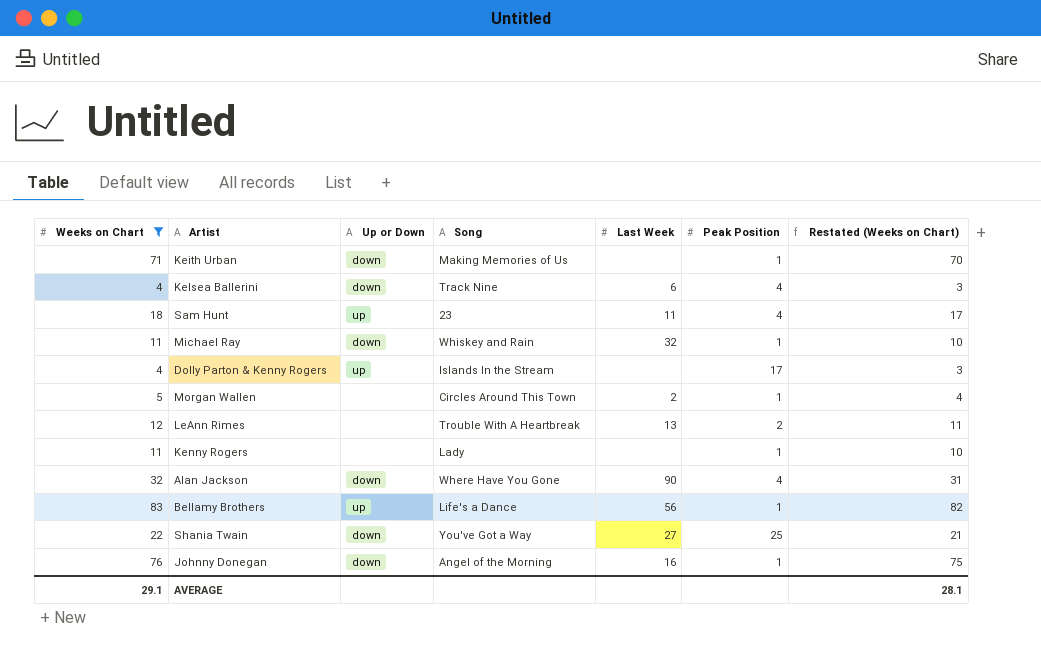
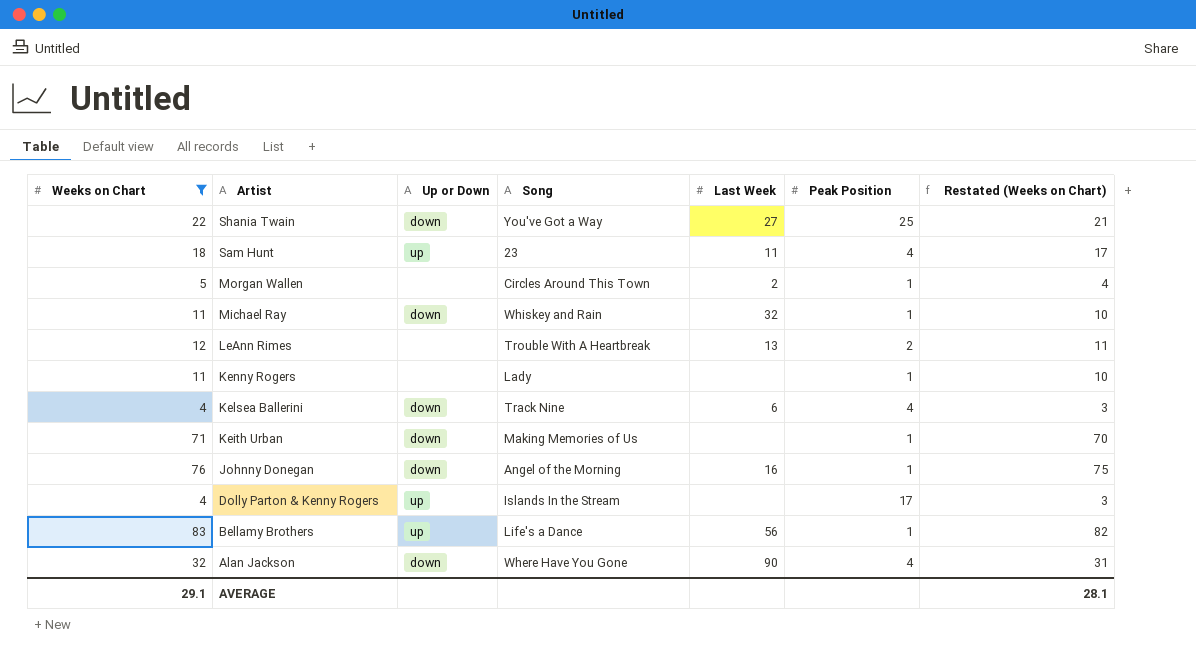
row order: none -> Artist descending

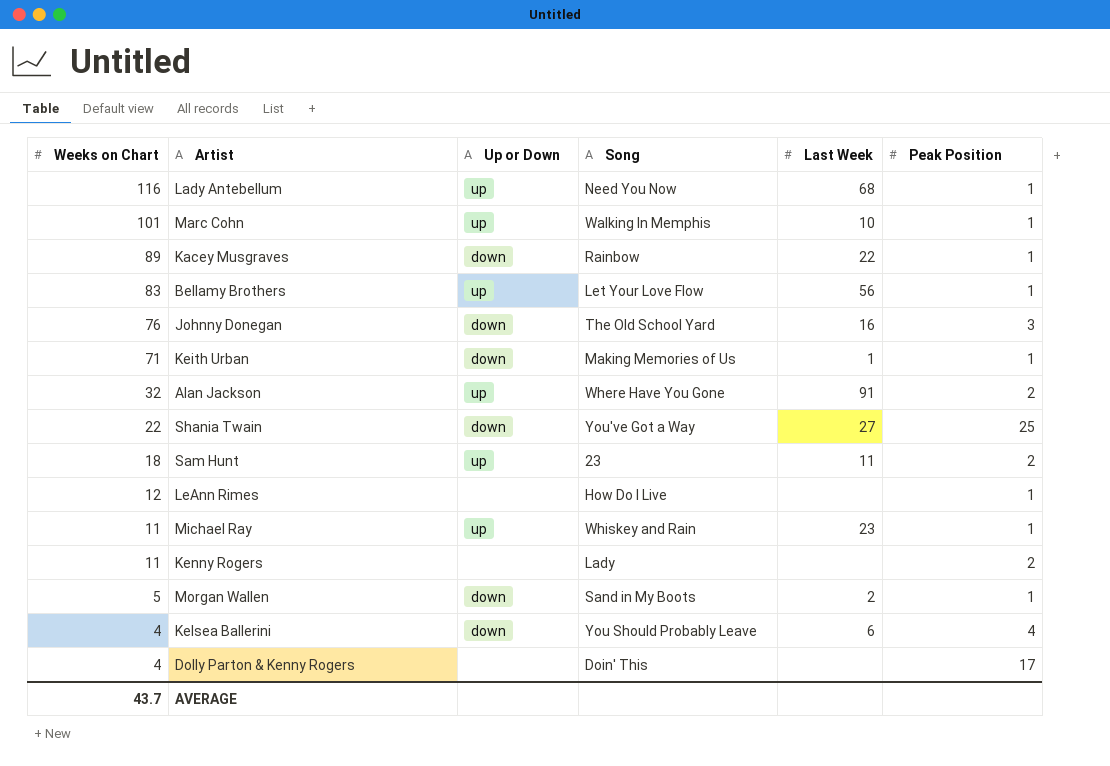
filter: Weeks on Chart <= 83 -> none
row order: Artist descending -> Weeks on Chart descending
column Restated (Weeks on Chart) | formula: [Weeks on Chart] - 1 -> none
Bellamy Brothers | Song: Life's a Dance -> Let Your Love Flow
Johnny Donegan | Song: Angel of the Morning -> The Old School Yard
Johnny Donegan | Peak Position: 1 -> 3
Keith Urban | Last Week: none -> 1
Alan Jackson | Up or Down: down -> up
Alan Jackson | Last Week: 90 -> 91
Alan Jackson | Peak Position: 4 -> 2
Sam Hunt | Peak Position: 4 -> 2
LeAnn Rimes | Song: Trouble With A Heartbreak -> How Do I Live
LeAnn Rimes | Last Week: 13 -> none
LeAnn Rimes | Peak Position: 2 -> 1
Michael Ray | Up or Down: down -> up
Michael Ray | Last Week: 32 -> 23
Kenny Rogers | Peak Position: 1 -> 2
Morgan Wallen | Up or Down: none -> down
Morgan Wallen | Song: Circles Around This Town -> Sand in My Boots
Kelsea Ballerini | Song: Track Nine -> You Should Probably Leave
Dolly Parton & Kenny Rogers | Up or Down: up -> none
Dolly Parton & Kenny Rogers | Song: Islands In the Stream -> Doin' This
AVERAGE | Weeks on Chart: 29.1 -> 43.7

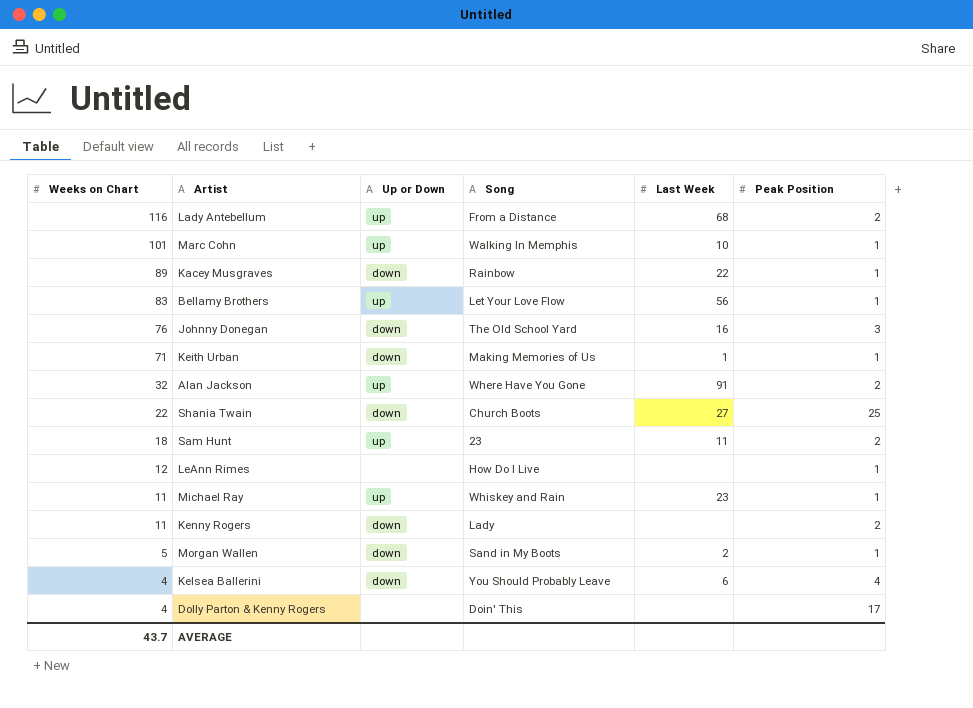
Lady Antebellum | Song: Need You Now -> From a Distance
Lady Antebellum | Peak Position: 1 -> 2
Shania Twain | Song: You've Got a Way -> Church Boots
Kenny Rogers | Up or Down: none -> down

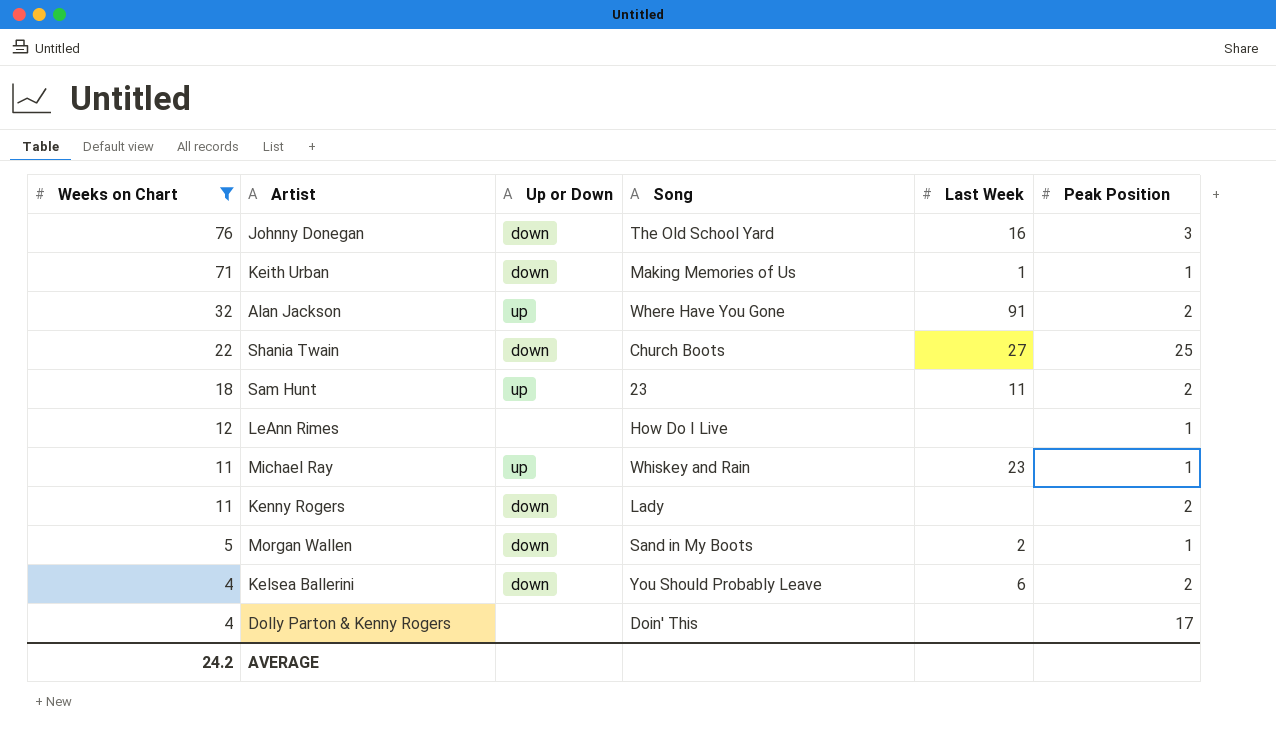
filter: none -> Weeks on Chart <= 76
Kelsea Ballerini | Peak Position: 4 -> 2
AVERAGE | Weeks on Chart: 43.7 -> 24.2

